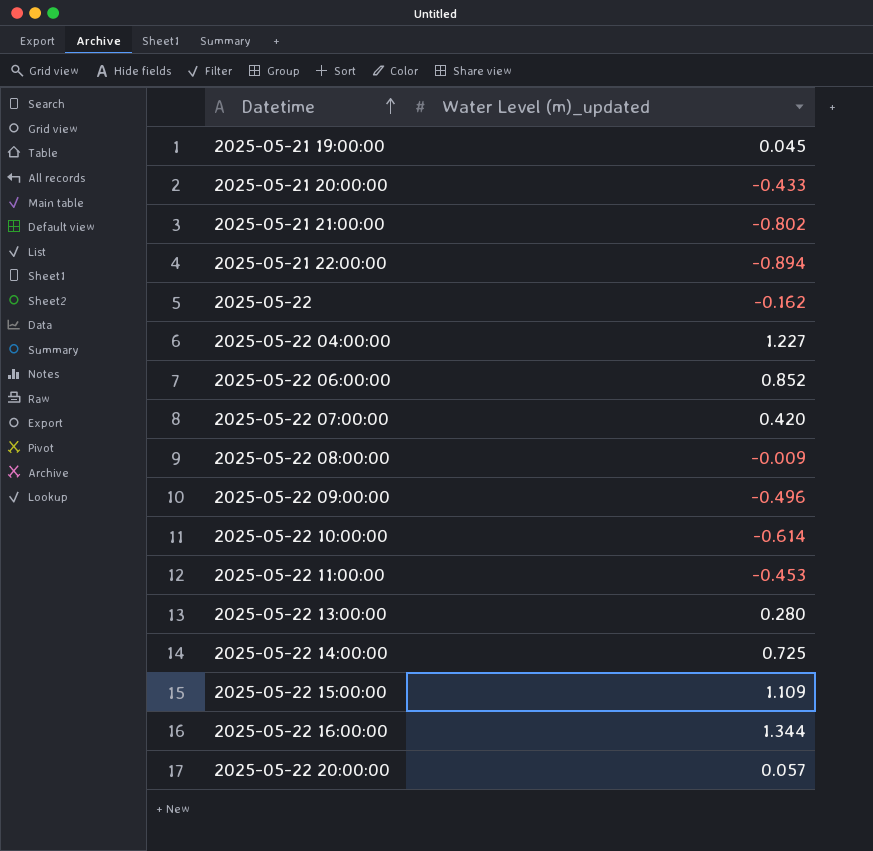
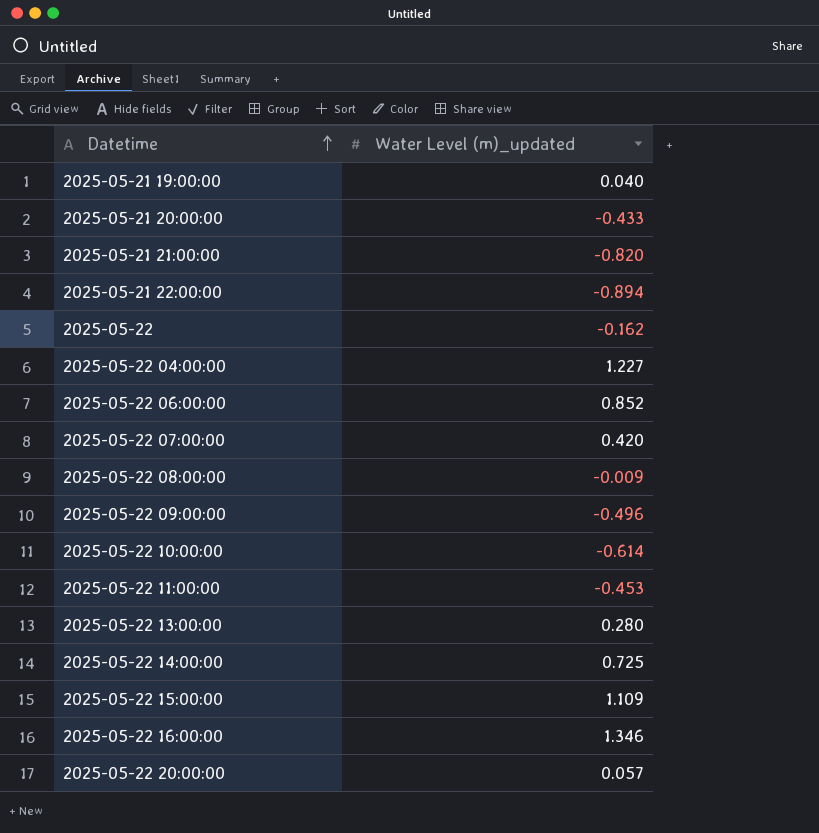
2025-05-21 19:00:00 | Water Level (m)_updated: 0.045 -> 0.040
2025-05-21 21:00:00 | Water Level (m)_updated: -0.802 -> -0.820
2025-05-22 16:00:00 | Water Level (m)_updated: 1.344 -> 1.346

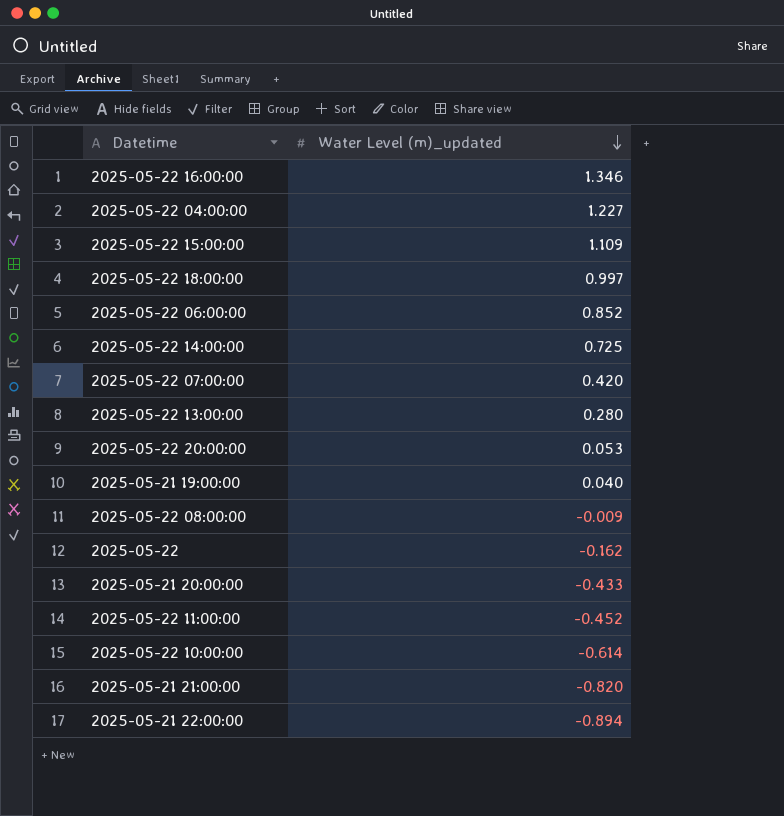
row order: Datetime ascending -> Water Level (m)_updated descending
row 2025-05-22 09:00:00: -0.496 -> none
row 2025-05-22 18:00:00: none -> 0.997
2025-05-22 20:00:00 | Water Level (m)_updated: 0.057 -> 0.053
2025-05-22 11:00:00 | Water Level (m)_updated: -0.453 -> -0.452

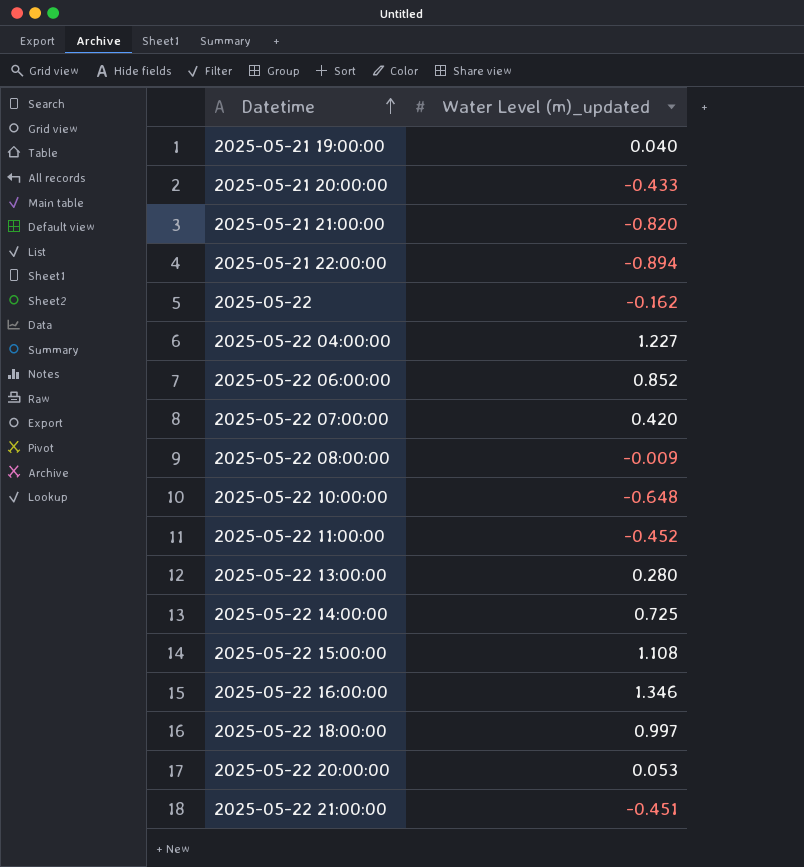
row order: Water Level (m)_updated descending -> Datetime ascending
2025-05-22 10:00:00 | Water Level (m)_updated: -0.614 -> -0.648
2025-05-22 15:00:00 | Water Level (m)_updated: 1.109 -> 1.108
row 2025-05-22 21:00:00: none -> -0.451

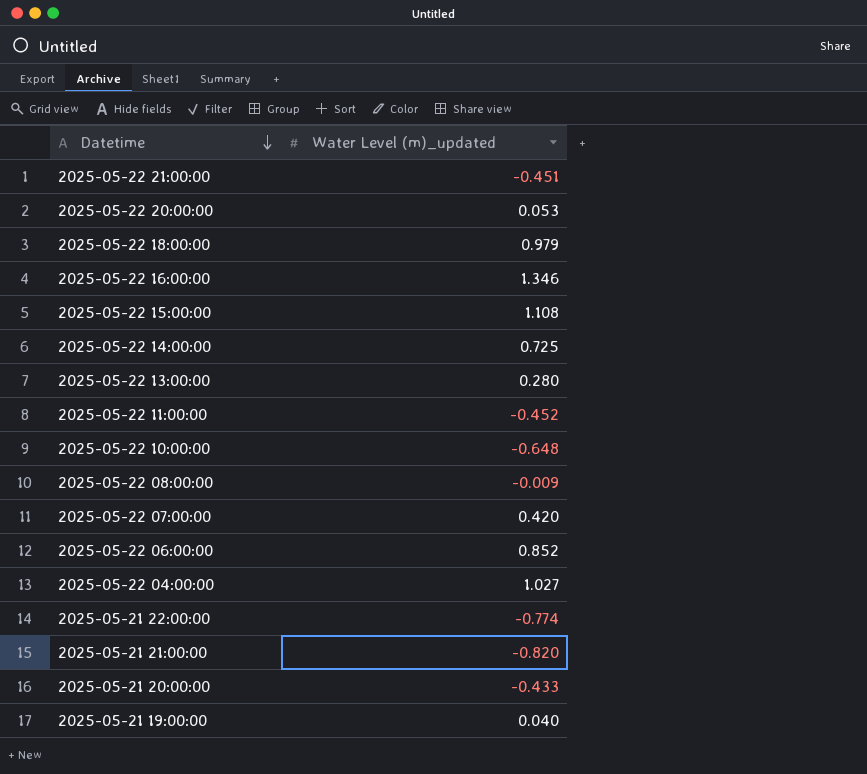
row order: Datetime ascending -> Datetime descending
row 2025-05-22: -0.162 -> none
2025-05-22 18:00:00 | Water Level (m)_updated: 0.997 -> 0.979
2025-05-22 04:00:00 | Water Level (m)_updated: 1.227 -> 1.027
2025-05-21 22:00:00 | Water Level (m)_updated: -0.894 -> -0.774

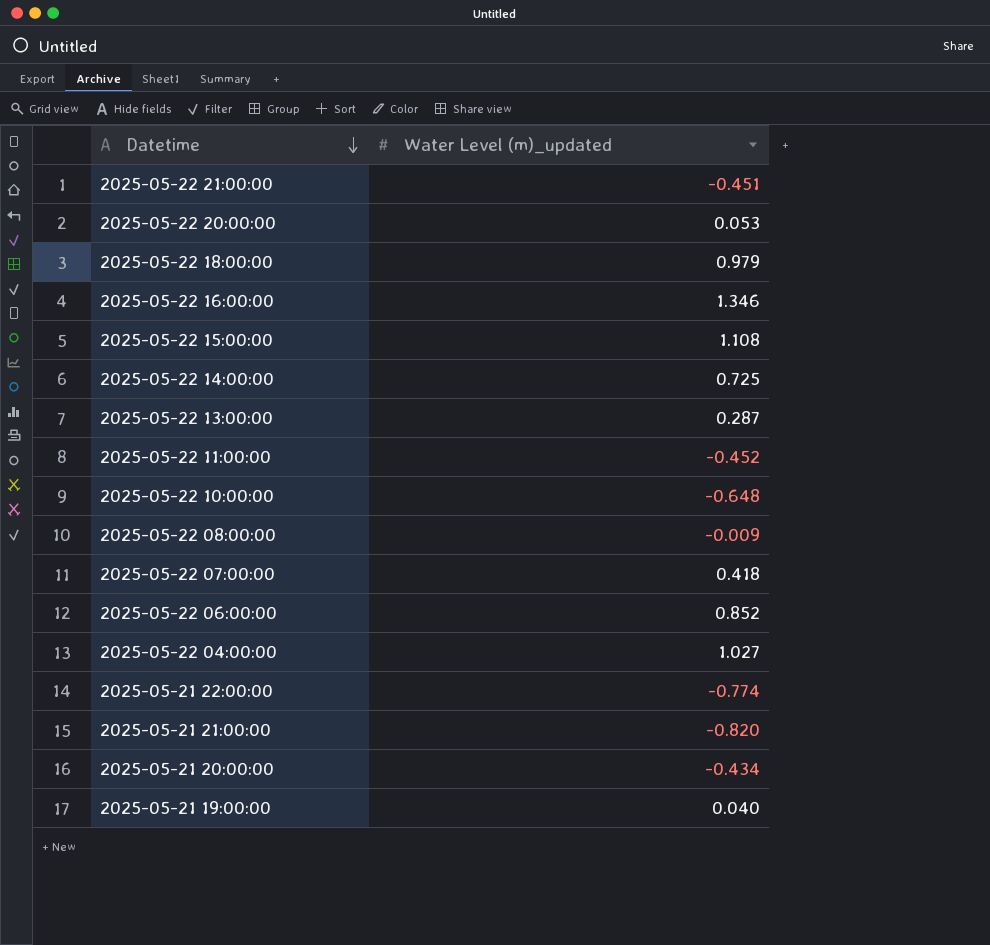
2025-05-22 13:00:00 | Water Level (m)_updated: 0.280 -> 0.287
2025-05-22 07:00:00 | Water Level (m)_updated: 0.420 -> 0.418
2025-05-21 20:00:00 | Water Level (m)_updated: -0.433 -> -0.434

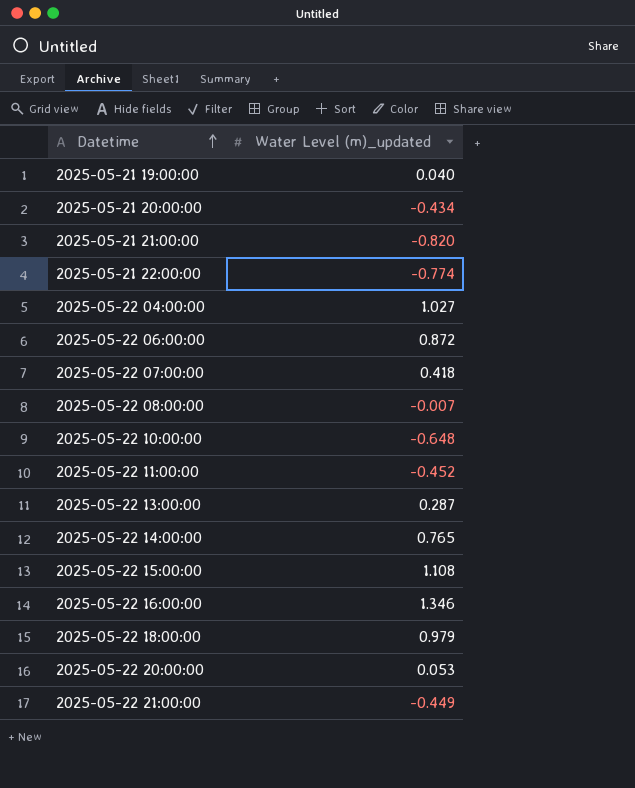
row order: Datetime descending -> Datetime ascending
2025-05-22 06:00:00 | Water Level (m)_updated: 0.852 -> 0.872
2025-05-22 08:00:00 | Water Level (m)_updated: -0.009 -> -0.007
2025-05-22 14:00:00 | Water Level (m)_updated: 0.725 -> 0.765
2025-05-22 21:00:00 | Water Level (m)_updated: -0.451 -> -0.449

